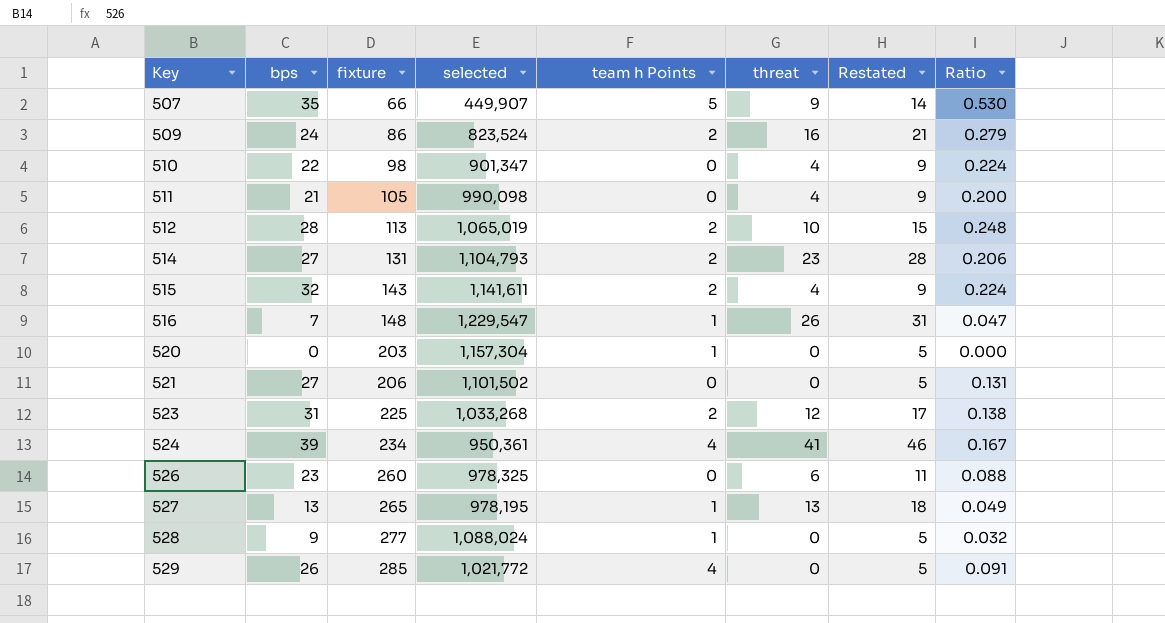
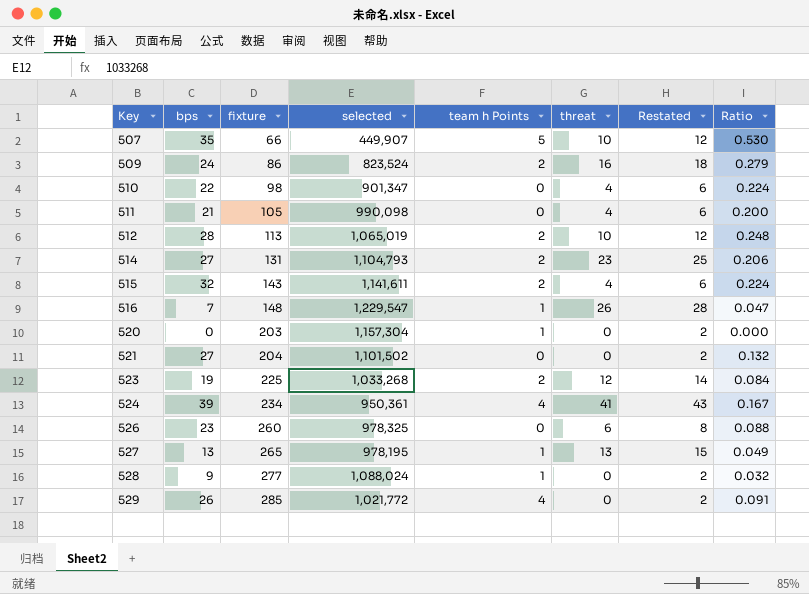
column Restated | formula: [threat] + 5 -> [threat] + 2
507 | threat: 9 -> 10
521 | fixture: 206 -> 204
521 | Ratio: 0.131 -> 0.132
523 | bps: 31 -> 19
523 | Ratio: 0.138 -> 0.084

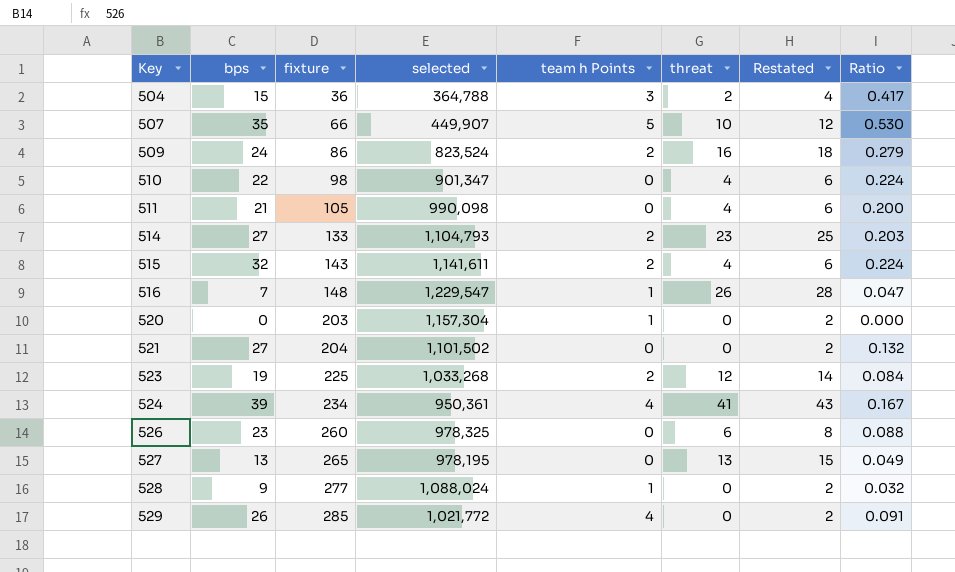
row 512: 28 | 113 | 1,065,019 | 2 | 10 | 12 | 0.248 -> none
row 504: none -> 15 | 36 | 364,788 | 3 | 2 | 4 | 0.417
514 | fixture: 131 -> 133
514 | Ratio: 0.206 -> 0.203
527 | team h Points: 1 -> 0

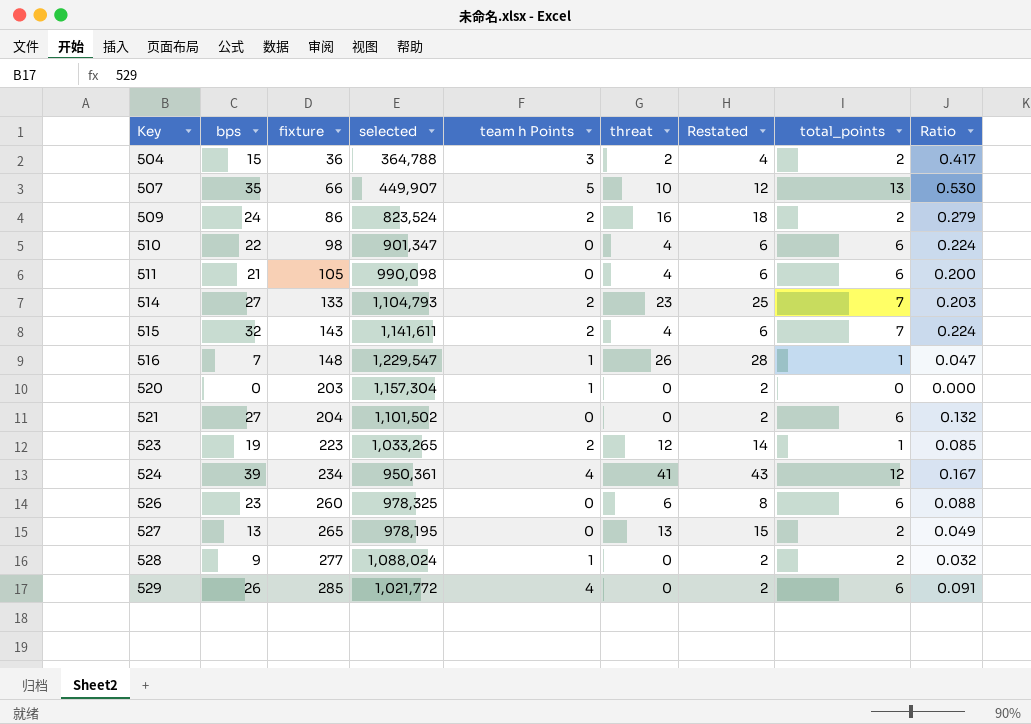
column total_points | position: none -> 8
523 | fixture: 225 -> 223
523 | selected: 1,033,268 -> 1,033,265
523 | Ratio: 0.084 -> 0.085

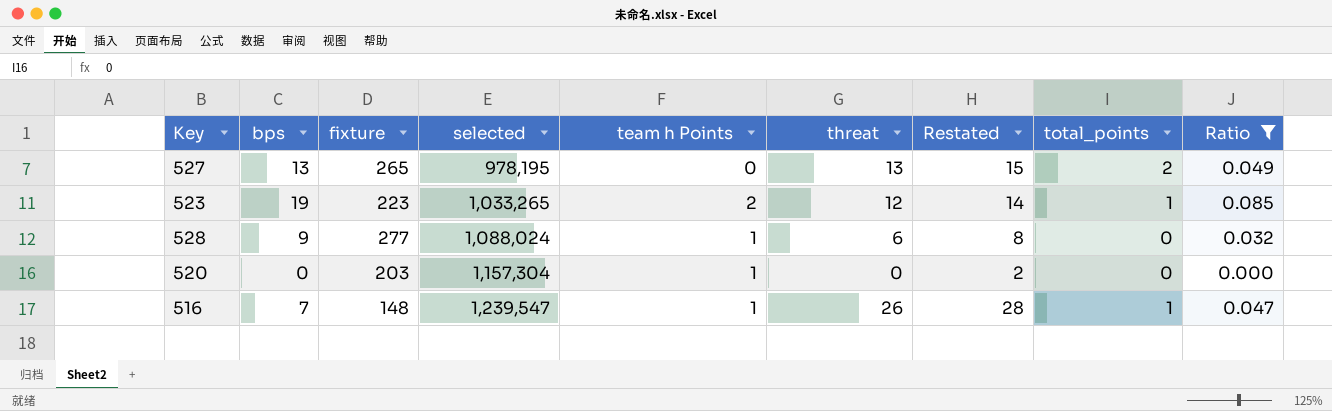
filter: none -> Ratio <= 0.085
row order: Key ascending -> selected ascending
528 | threat: 0 -> 6
528 | Restated: 2 -> 8
528 | total_points: 2 -> 0
516 | selected: 1,229,547 -> 1,239,547

